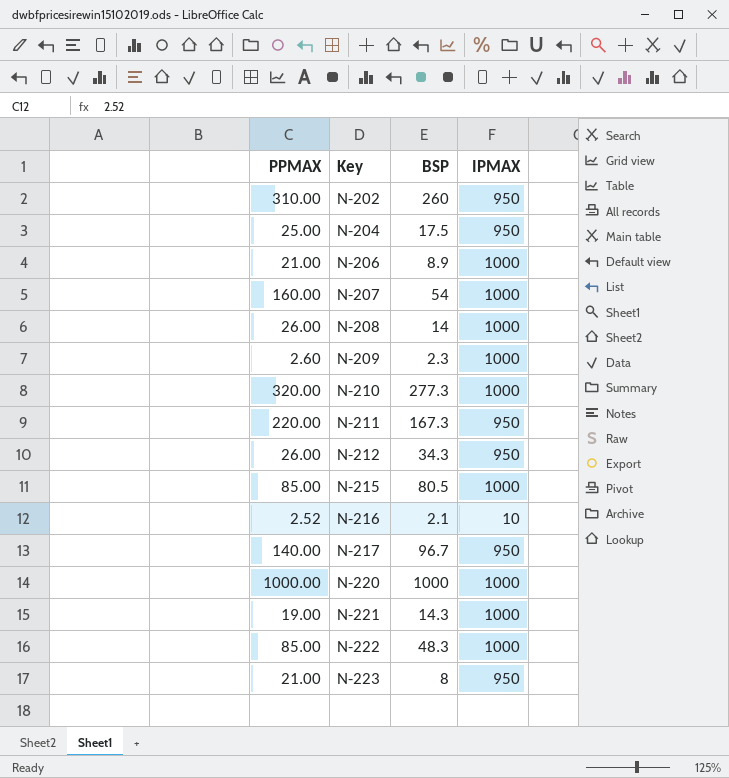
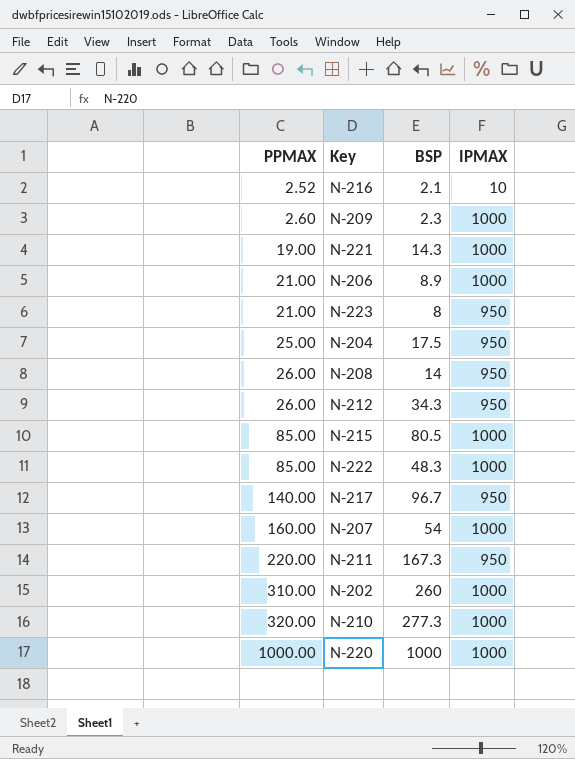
row order: Key ascending -> PPMAX ascending
N-208 | IPMAX: 1000 -> 950
N-202 | IPMAX: 950 -> 1000

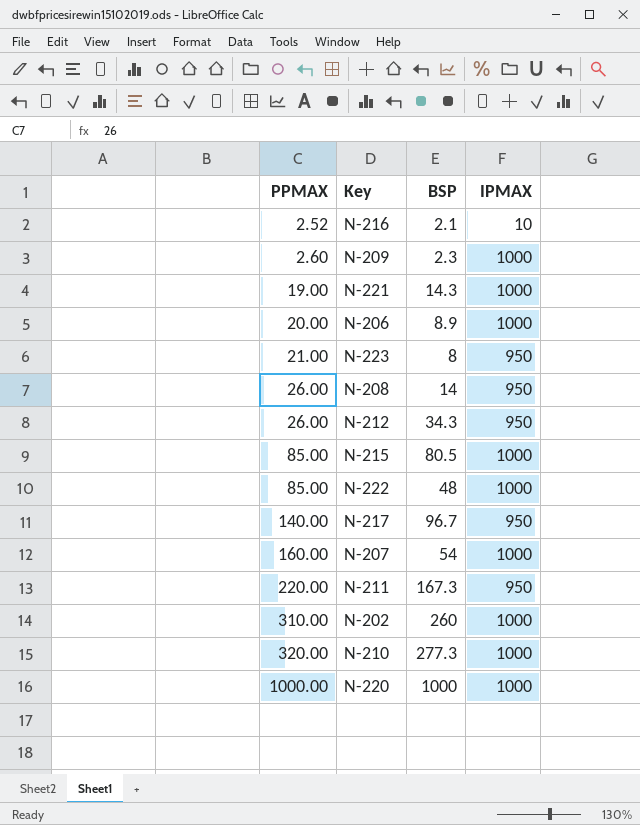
row N-204: 25.00 | 17.5 | 950 -> none
N-206 | PPMAX: 21.00 -> 20.00
N-222 | BSP: 48.3 -> 48

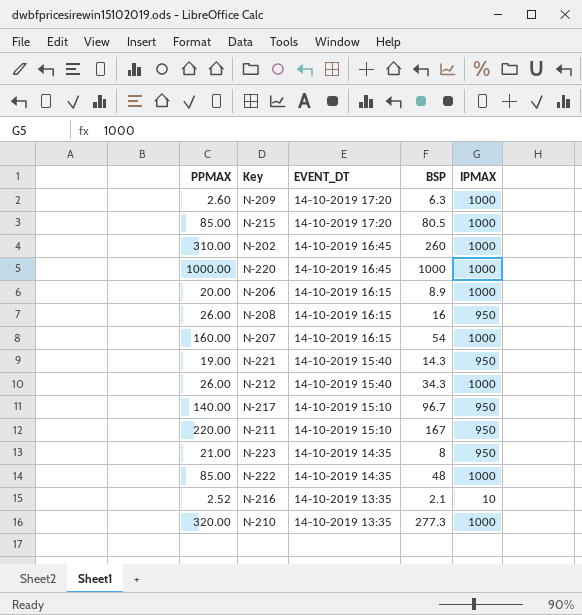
row order: PPMAX ascending -> EVENT_DT descending
column EVENT_DT | position: none -> 3
N-209 | BSP: 2.3 -> 6.3
N-208 | BSP: 14 -> 16
N-221 | IPMAX: 1000 -> 950
N-212 | IPMAX: 950 -> 1000
N-211 | BSP: 167.3 -> 167

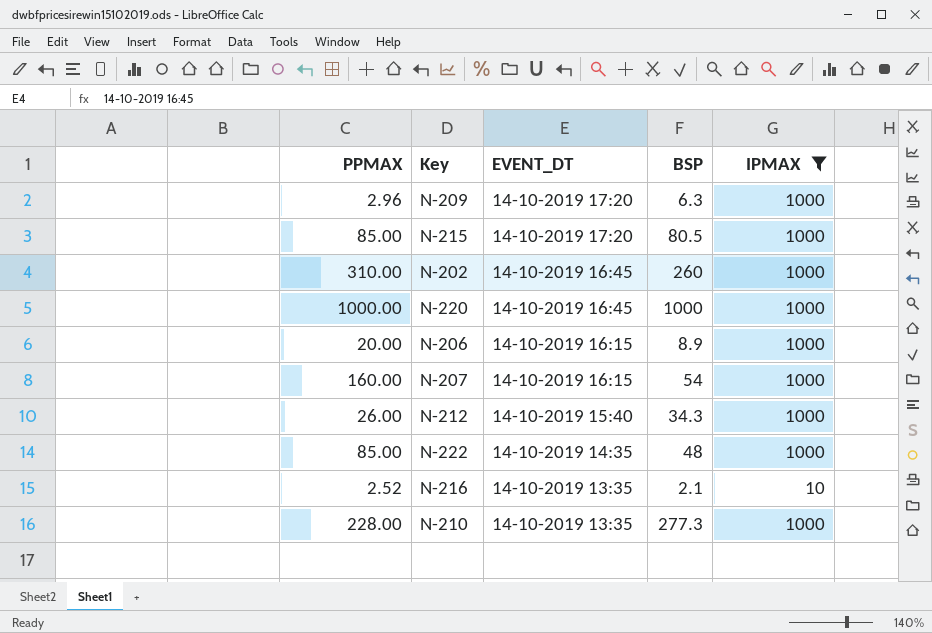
filter: none -> IPMAX != 950
N-209 | PPMAX: 2.60 -> 2.96
N-210 | PPMAX: 320.00 -> 228.00

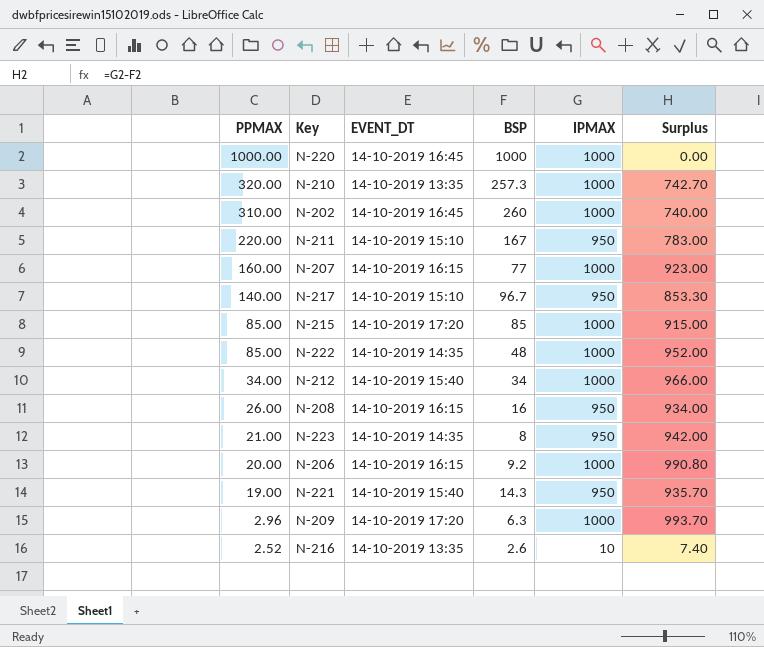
filter: IPMAX != 950 -> none
row order: EVENT_DT descending -> PPMAX descending
column Surplus | formula: none -> [IPMAX] - [BSP]
N-210 | PPMAX: 228.00 -> 320.00
N-210 | BSP: 277.3 -> 257.3
N-207 | BSP: 54 -> 77
N-215 | BSP: 80.5 -> 85
N-212 | PPMAX: 26.00 -> 34.00
N-212 | BSP: 34.3 -> 34
N-206 | BSP: 8.9 -> 9.2
N-216 | BSP: 2.1 -> 2.6

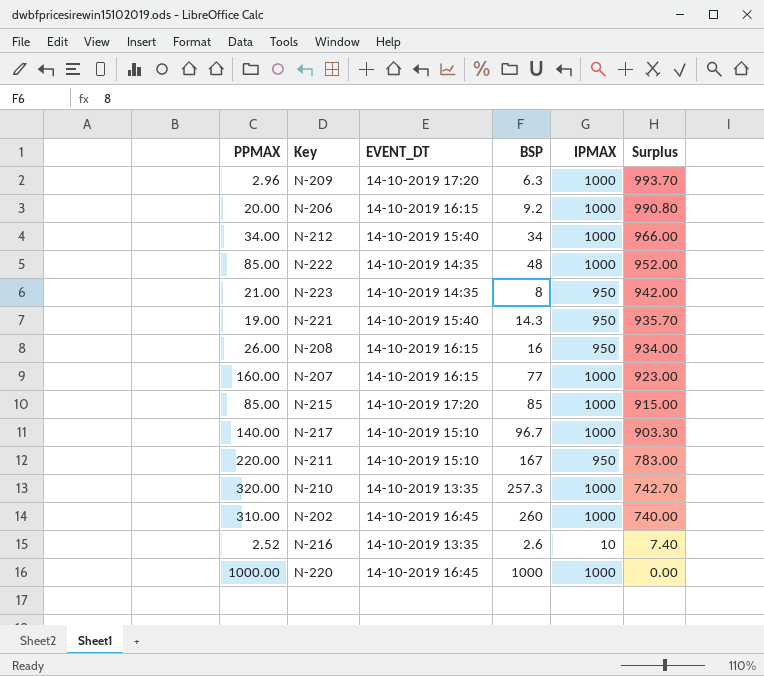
row order: PPMAX descending -> Surplus descending
N-217 | IPMAX: 950 -> 1000
N-217 | Surplus: 853.30 -> 903.30

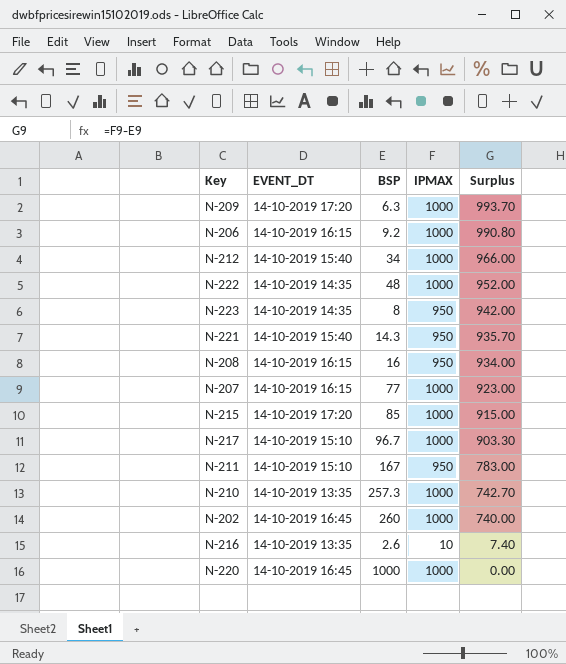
column PPMAX | position: 1 -> none

